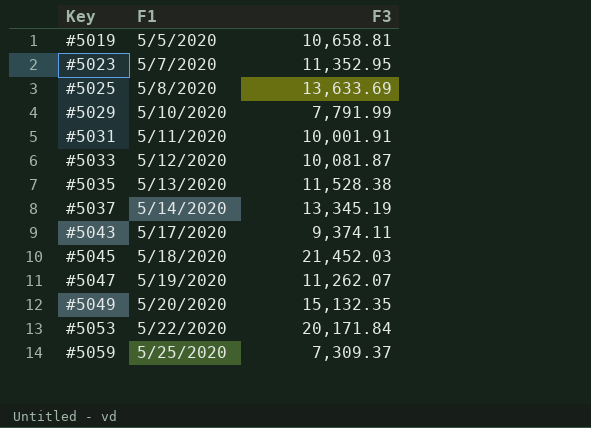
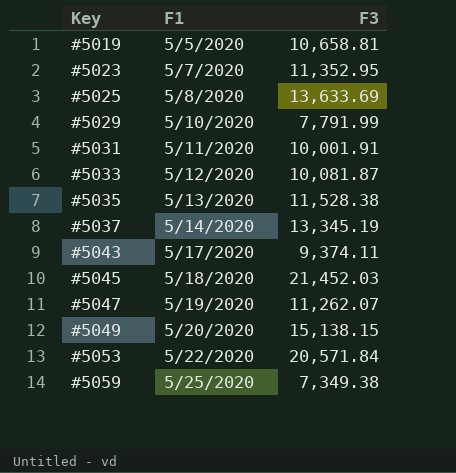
#5049 | F3: 15,132.35 -> 15,138.15
#5053 | F3: 20,171.84 -> 20,571.84
#5059 | F3: 7,309.37 -> 7,349.38

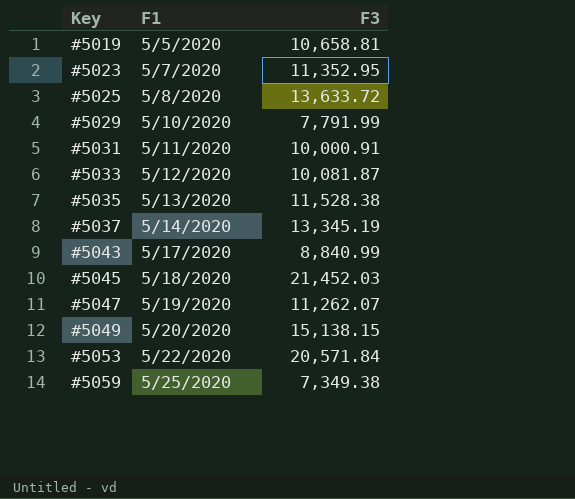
#5025 | F3: 13,633.69 -> 13,633.72
#5031 | F3: 10,001.91 -> 10,000.91
#5043 | F3: 9,374.11 -> 8,840.99

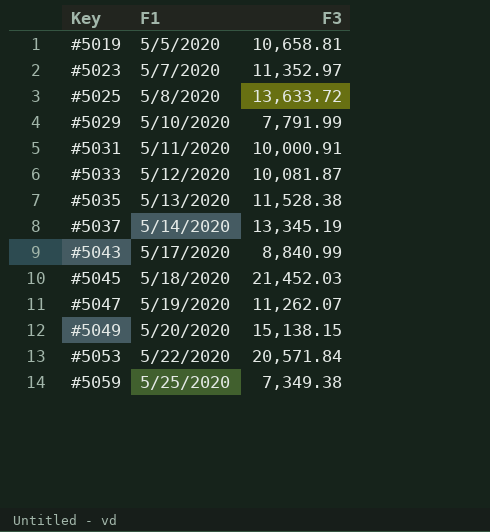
#5023 | F3: 11,352.95 -> 11,352.97

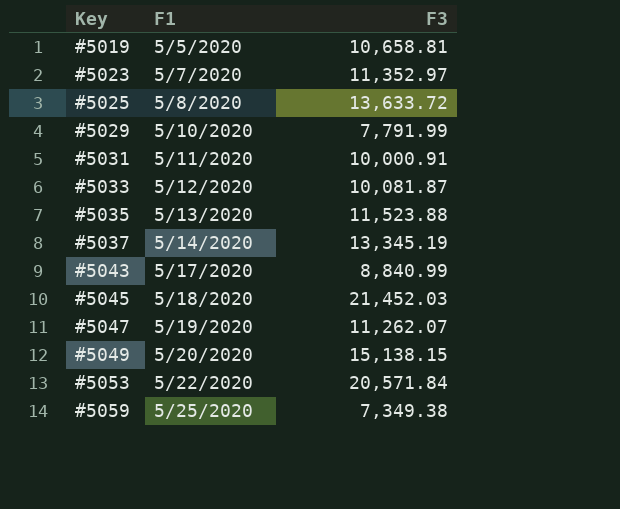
#5035 | F3: 11,528.38 -> 11,523.88

